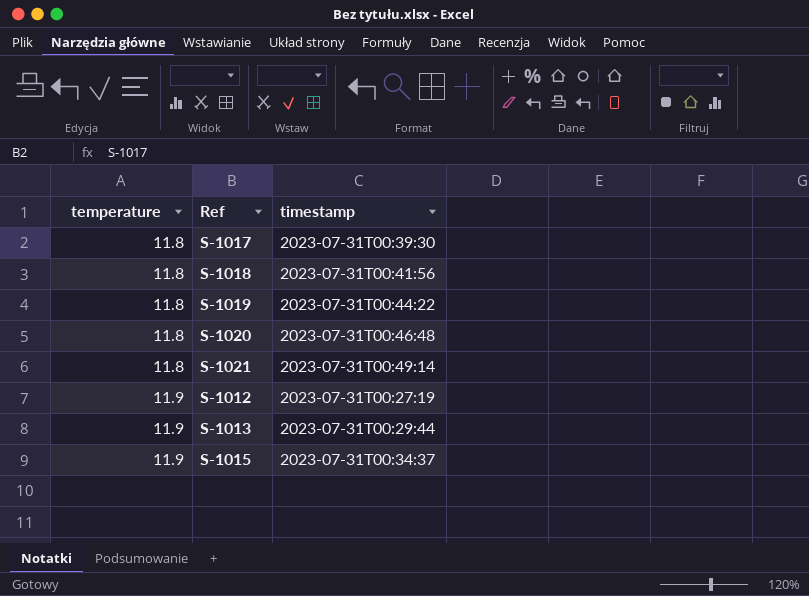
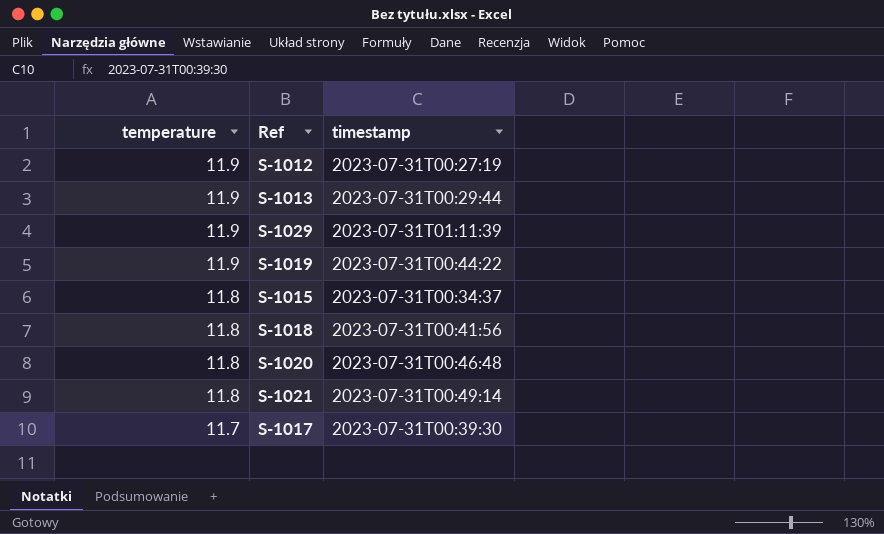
row order: temperature ascending -> temperature descending
row S-1029: none -> 11.9 | 2023-07-31T01:11:39
S-1019 | temperature: 11.8 -> 11.9
S-1015 | temperature: 11.9 -> 11.8
S-1017 | temperature: 11.8 -> 11.7

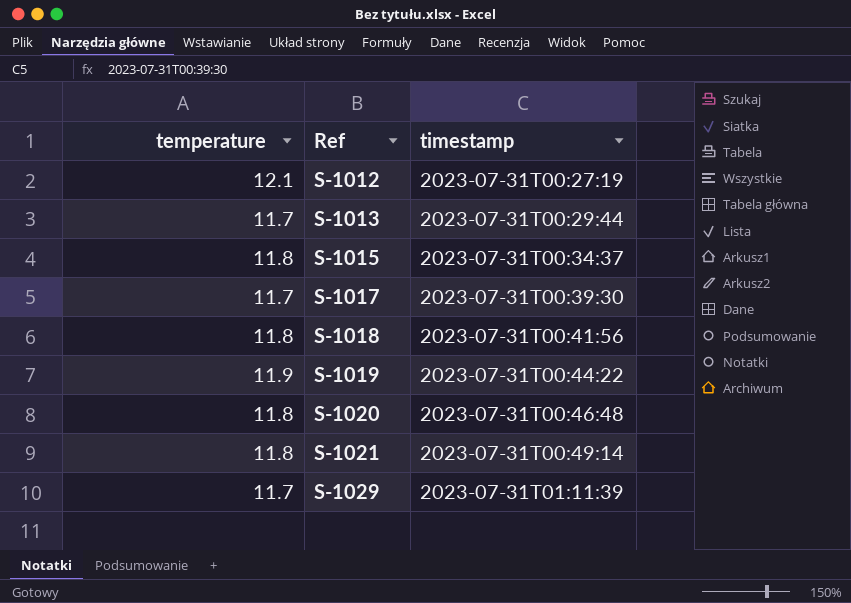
row order: temperature descending -> Ref ascending
S-1012 | temperature: 11.9 -> 12.1
S-1013 | temperature: 11.9 -> 11.7
S-1029 | temperature: 11.9 -> 11.7

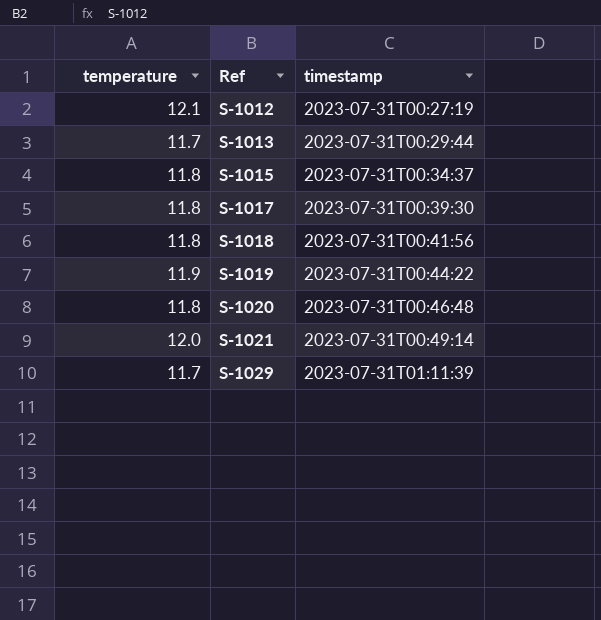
S-1017 | temperature: 11.7 -> 11.8
S-1021 | temperature: 11.8 -> 12.0

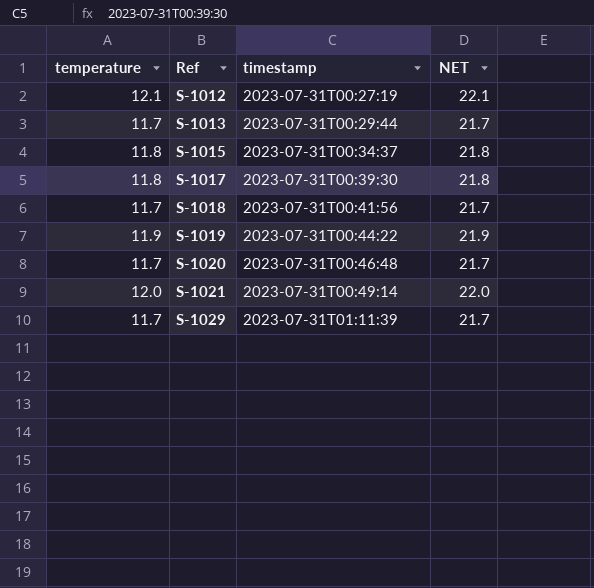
column NET | formula: none -> [temperature] + 10
S-1018 | temperature: 11.8 -> 11.7
S-1020 | temperature: 11.8 -> 11.7

